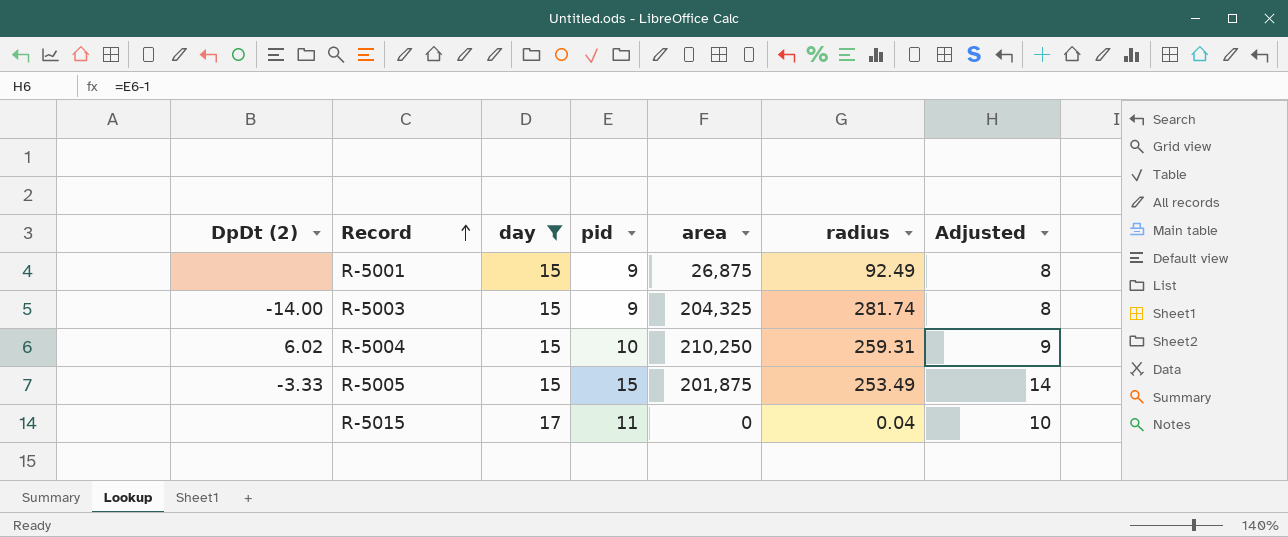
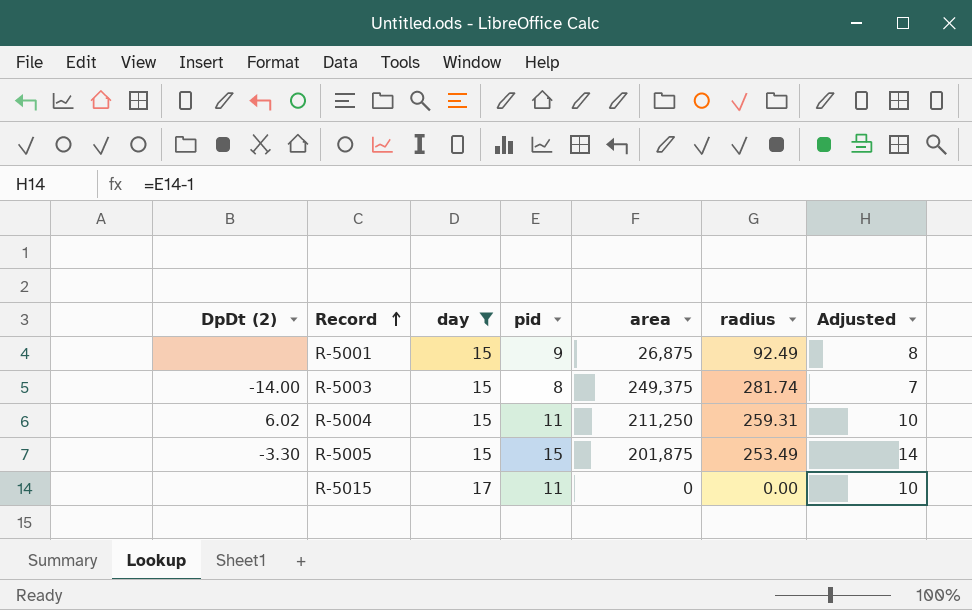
R-5003 | pid: 9 -> 8
R-5003 | area: 204,325 -> 249,375
R-5003 | Adjusted: 8 -> 7
R-5004 | pid: 10 -> 11
R-5004 | area: 210,250 -> 211,250
R-5004 | Adjusted: 9 -> 10
R-5005 | DpDt (2): -3.33 -> -3.30
R-5015 | radius: 0.04 -> 0.00

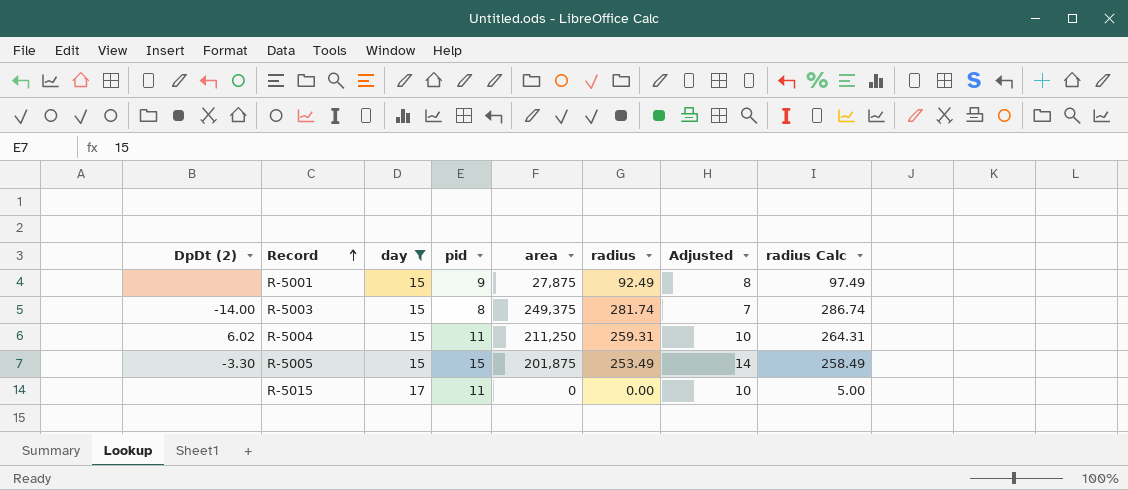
column radius Calc | formula: none -> [radius] + 5
R-5001 | area: 26,875 -> 27,875

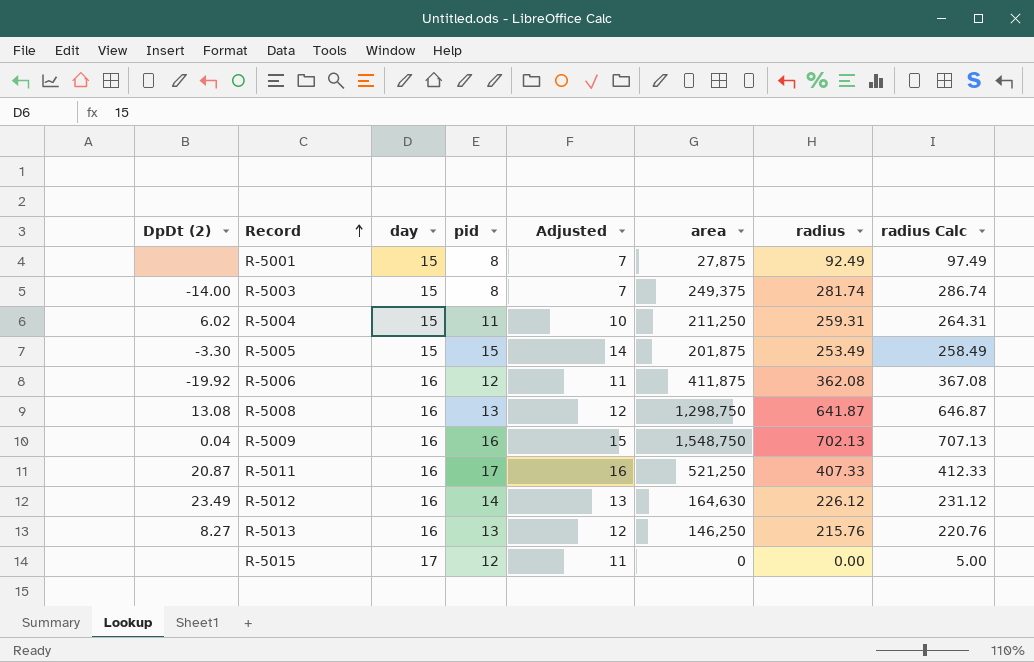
filter: day != 16 -> none
column Adjusted | position: 7 -> 5
R-5001 | pid: 9 -> 8
R-5001 | Adjusted: 8 -> 7
R-5015 | pid: 11 -> 12
R-5015 | Adjusted: 10 -> 11

